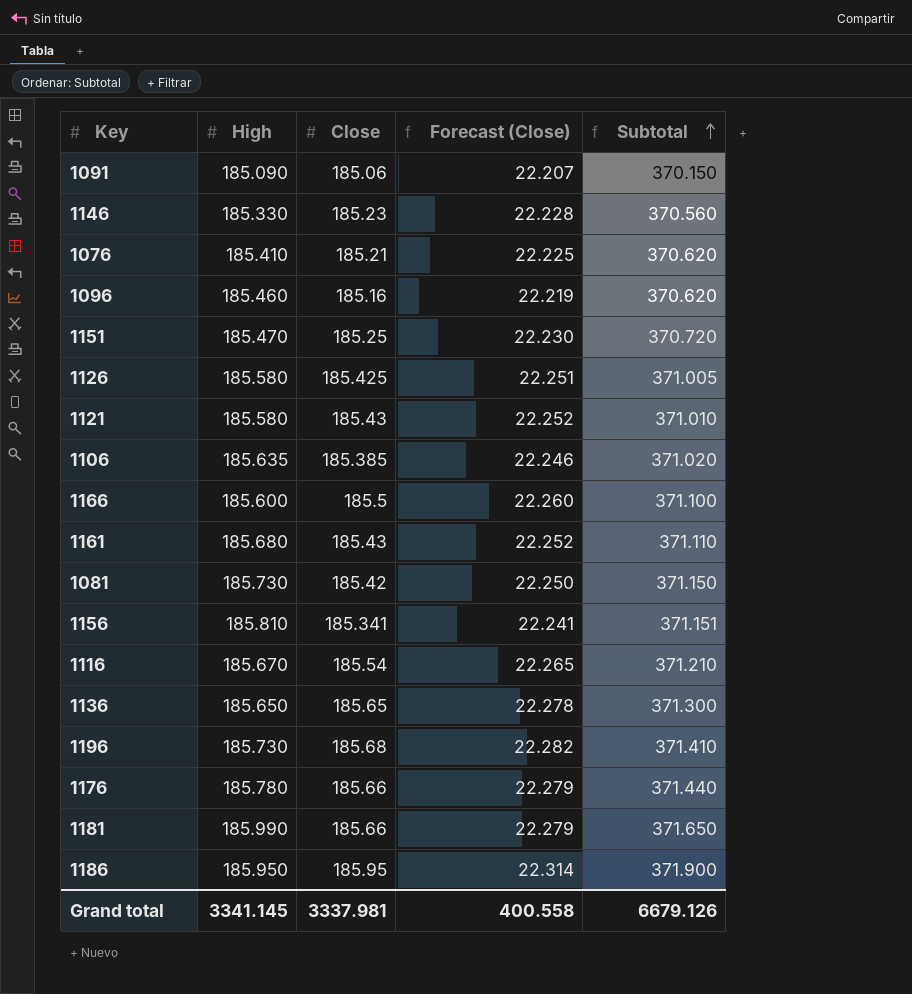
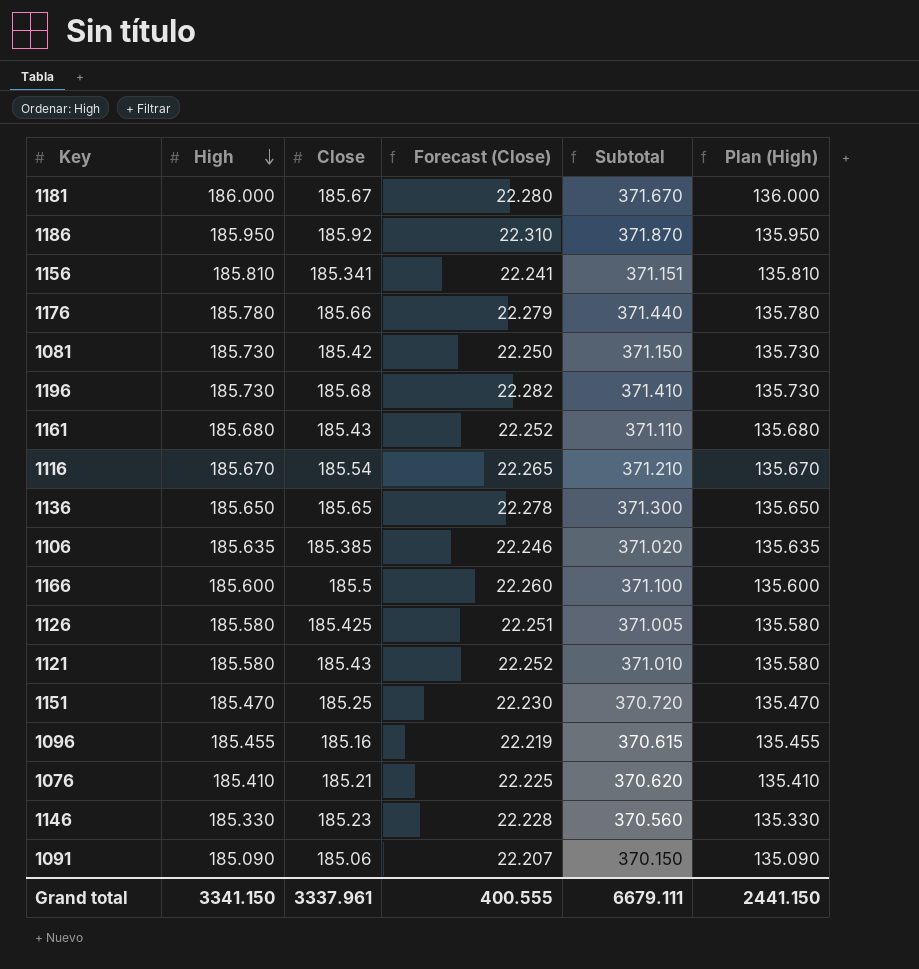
row order: Subtotal ascending -> High descending
column Plan (High) | formula: none -> [High] - 50
1181 | High: 185.990 -> 186.000
1181 | Close: 185.66 -> 185.67
1181 | Forecast (Close): 22.279 -> 22.280
1181 | Subtotal: 371.650 -> 371.670
1186 | Close: 185.95 -> 185.92
1186 | Forecast (Close): 22.314 -> 22.310
1186 | Subtotal: 371.900 -> 371.870
1096 | High: 185.460 -> 185.455
1096 | Subtotal: 370.620 -> 370.615
Grand total | High: 3341.145 -> 3341.150
Grand total | Close: 3337.981 -> 3337.961
Grand total | Forecast (Close): 400.558 -> 400.555
Grand total | Subtotal: 6679.126 -> 6679.111

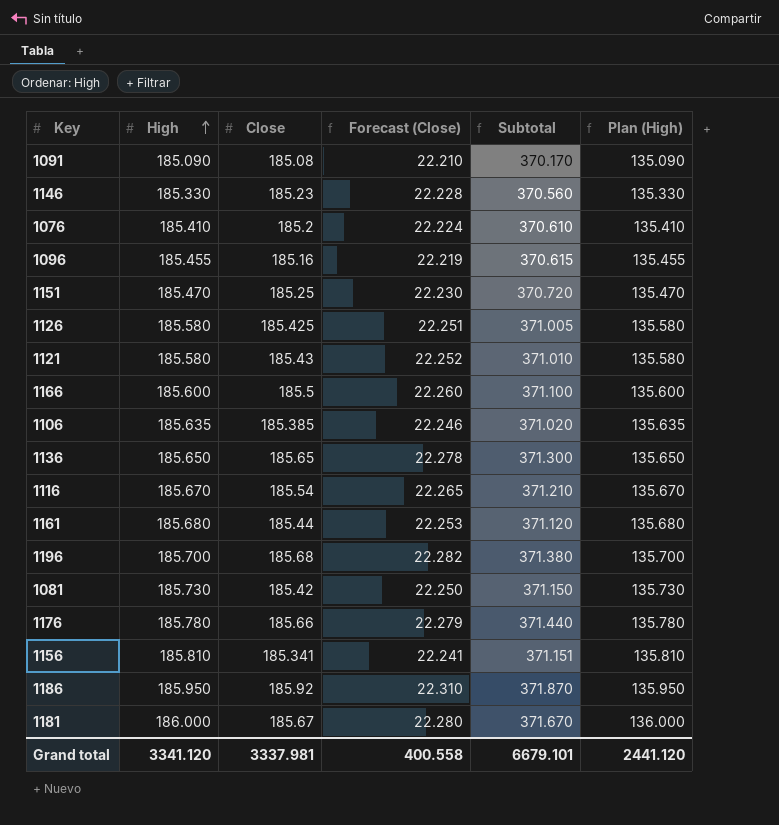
row order: High descending -> High ascending
1091 | Close: 185.06 -> 185.08
1091 | Forecast (Close): 22.207 -> 22.210
1091 | Subtotal: 370.150 -> 370.170
1076 | Close: 185.21 -> 185.2
1076 | Forecast (Close): 22.225 -> 22.224
1076 | Subtotal: 370.620 -> 370.610
1161 | Close: 185.43 -> 185.44
1161 | Forecast (Close): 22.252 -> 22.253
1161 | Subtotal: 371.110 -> 371.120
1196 | High: 185.730 -> 185.700
1196 | Subtotal: 371.410 -> 371.380
1196 | Plan (High): 135.730 -> 135.700
Grand total | High: 3341.150 -> 3341.120
Grand total | Close: 3337.961 -> 3337.981
Grand total | Forecast (Close): 400.555 -> 400.558
Grand total | Subtotal: 6679.111 -> 6679.101
Grand total | Plan (High): 2441.150 -> 2441.120

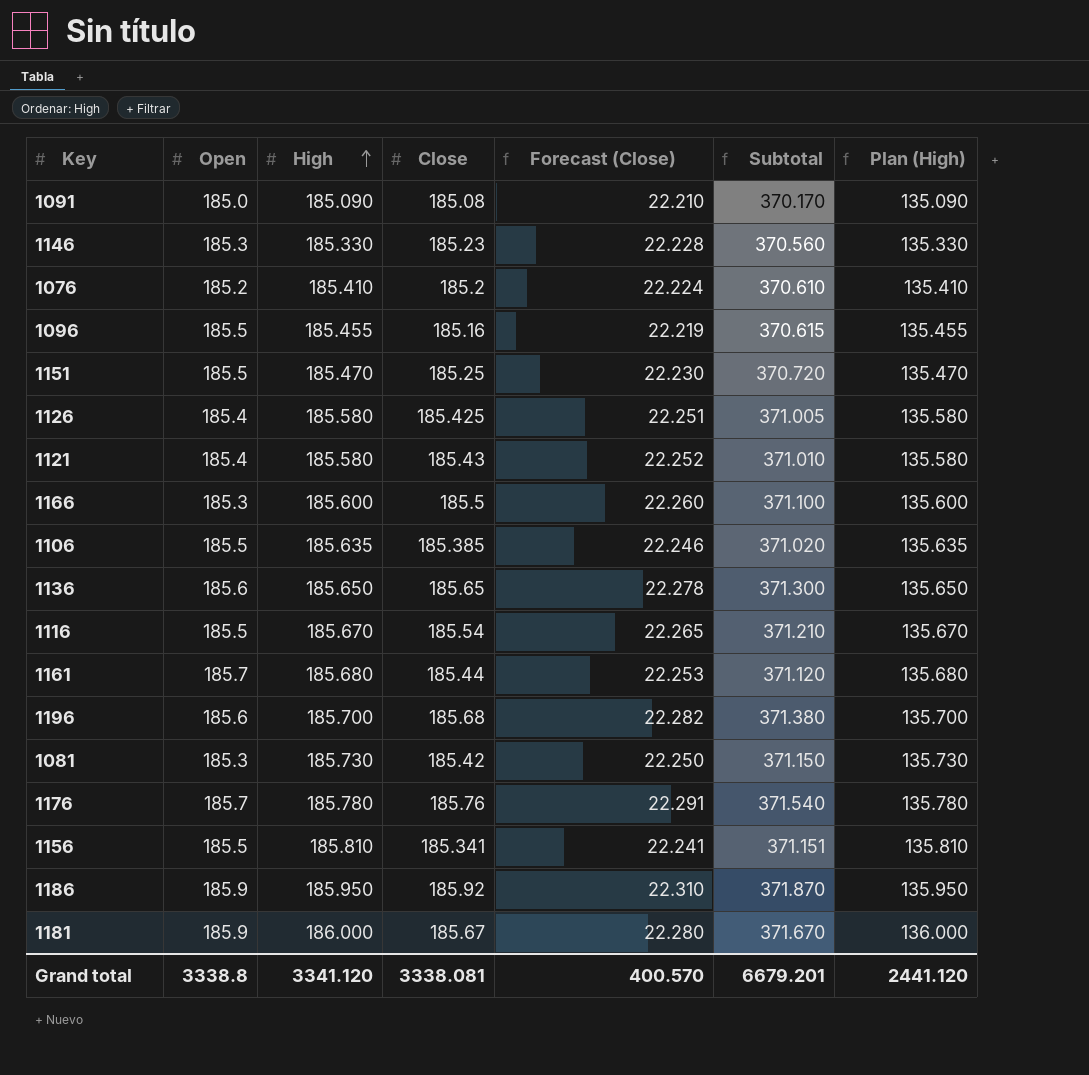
column Open | position: none -> 2
1176 | Close: 185.66 -> 185.76
1176 | Forecast (Close): 22.279 -> 22.291
1176 | Subtotal: 371.440 -> 371.540
Grand total | Close: 3337.981 -> 3338.081
Grand total | Forecast (Close): 400.558 -> 400.570
Grand total | Subtotal: 6679.101 -> 6679.201

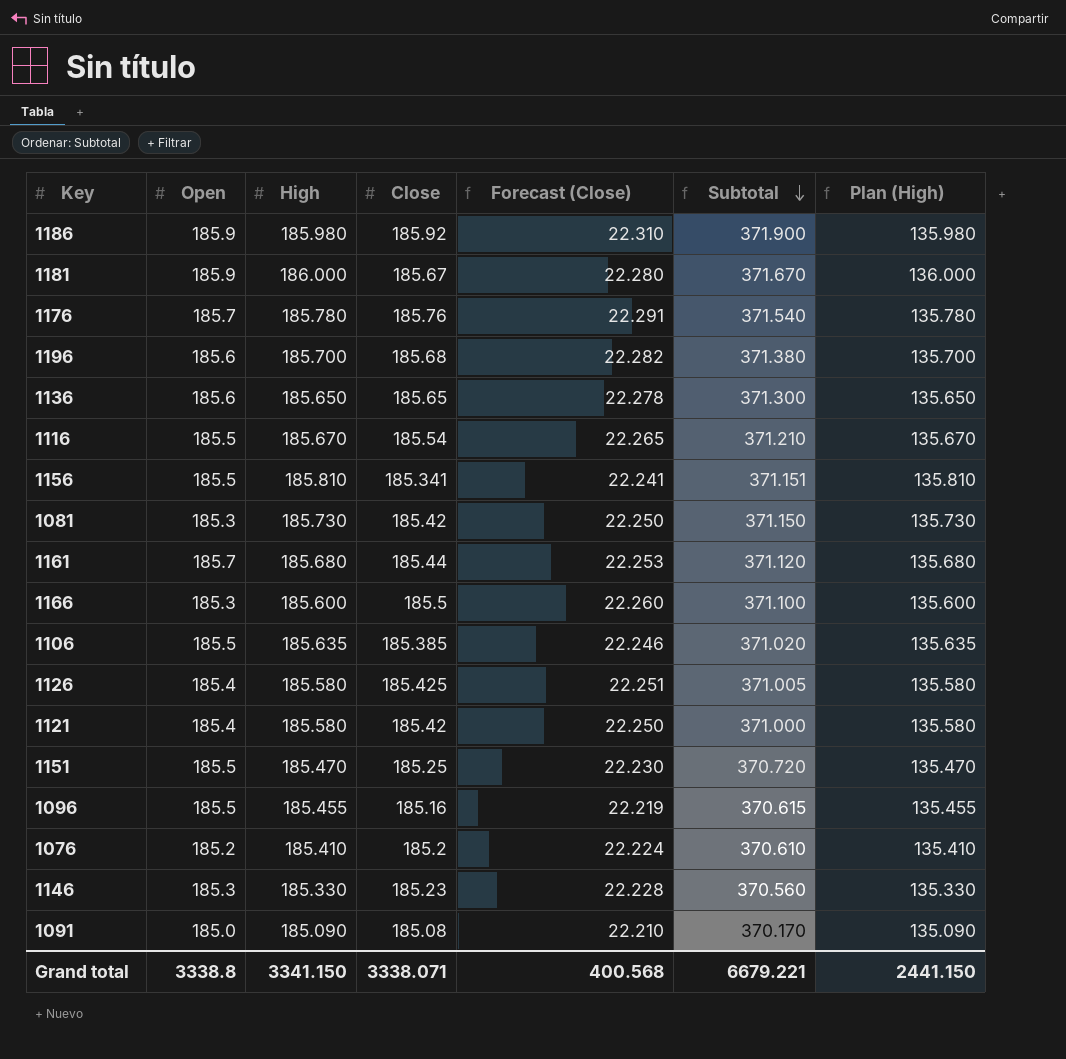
row order: High ascending -> Subtotal descending
1186 | High: 185.950 -> 185.980
1186 | Subtotal: 371.870 -> 371.900
1186 | Plan (High): 135.950 -> 135.980
1121 | Close: 185.43 -> 185.42
1121 | Forecast (Close): 22.252 -> 22.250
1121 | Subtotal: 371.010 -> 371.000
Grand total | High: 3341.120 -> 3341.150
Grand total | Close: 3338.081 -> 3338.071
Grand total | Forecast (Close): 400.570 -> 400.568
Grand total | Subtotal: 6679.201 -> 6679.221
Grand total | Plan (High): 2441.120 -> 2441.150

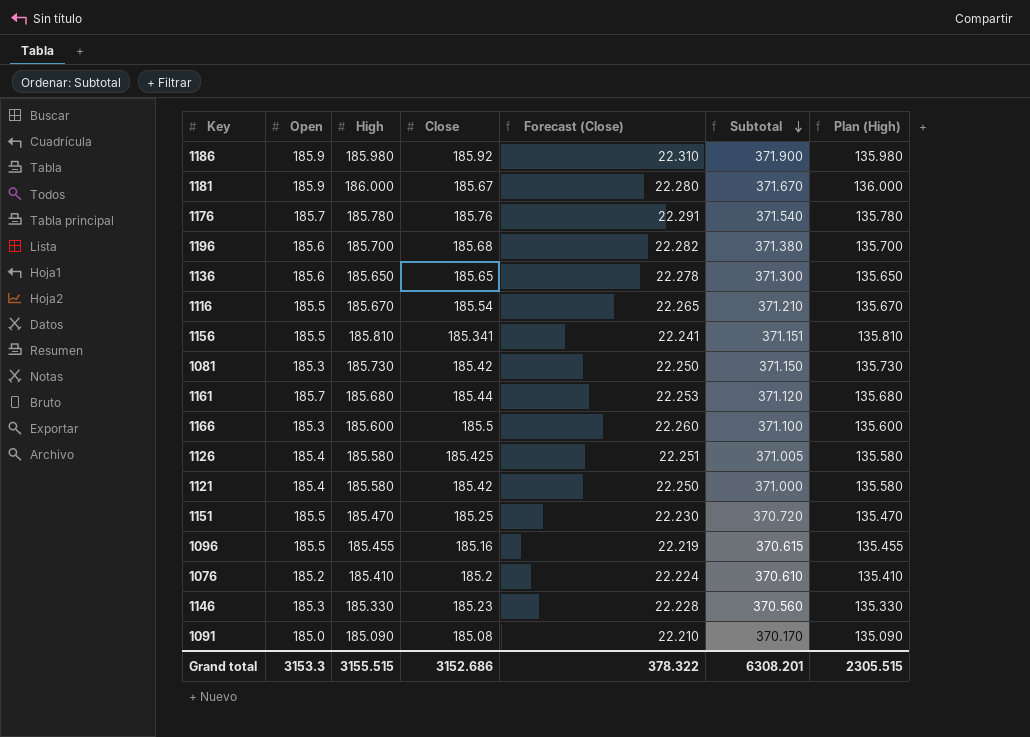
row 1106: 185.5 | 185.635 | 185.385 | 22.246 | 371.020 | 135.635 -> none
Grand total | Open: 3338.8 -> 3153.3
Grand total | High: 3341.150 -> 3155.515
Grand total | Close: 3338.071 -> 3152.686
Grand total | Forecast (Close): 400.568 -> 378.322
Grand total | Subtotal: 6679.221 -> 6308.201
Grand total | Plan (High): 2441.150 -> 2305.515

